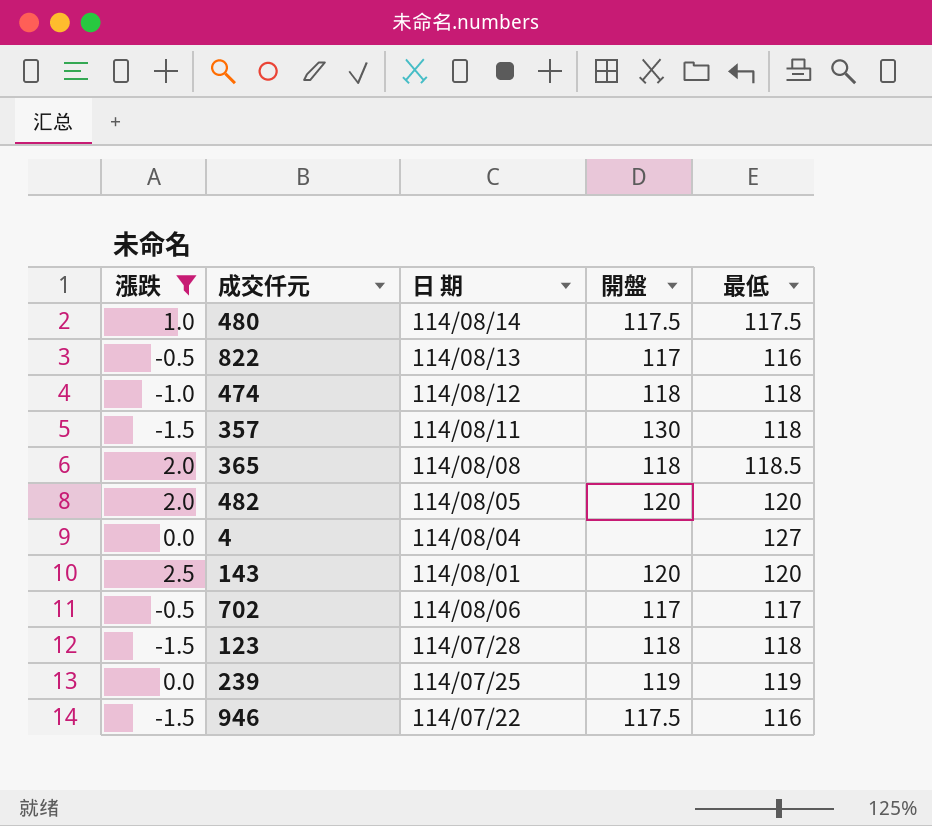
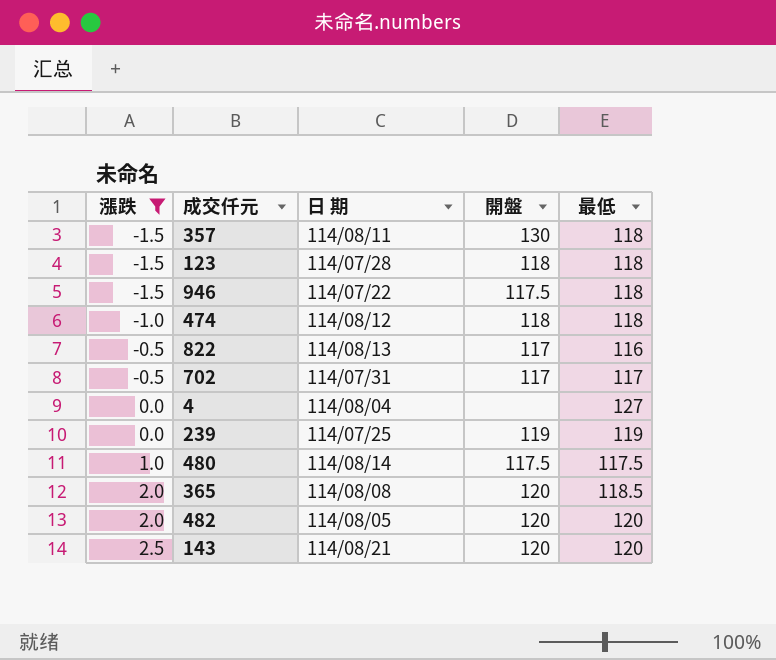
row order: none -> 漲跌 ascending
946 | 最低: 116 -> 118
702 | 日 期: 114/08/06 -> 114/07/31
365 | 開盤: 118 -> 120
143 | 日 期: 114/08/01 -> 114/08/21

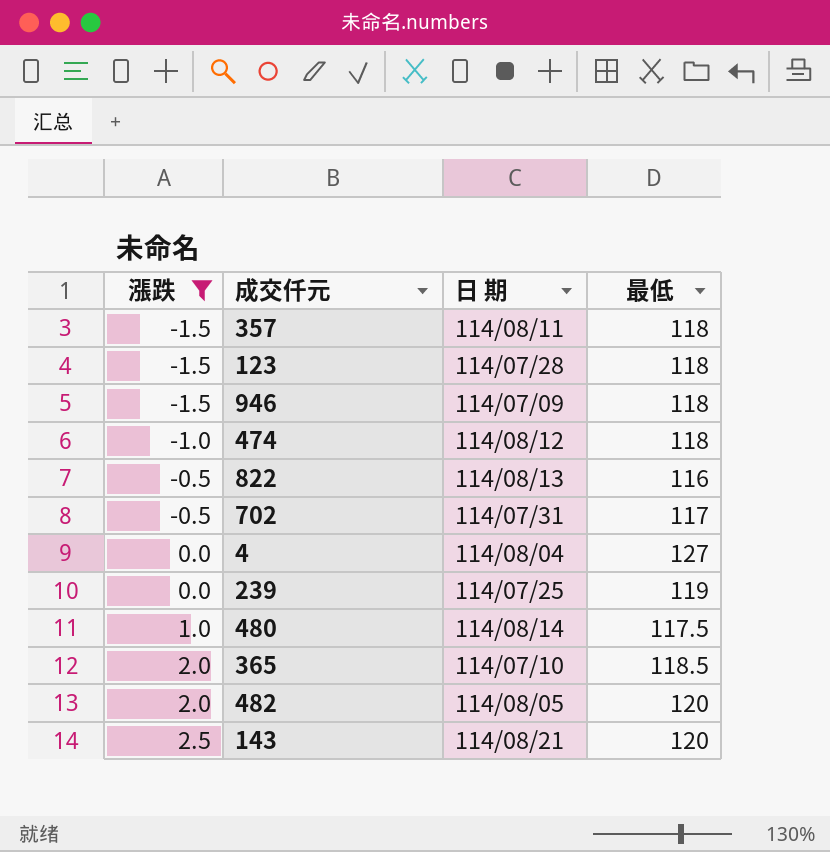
column 開盤 | position: 4 -> none
946 | 日 期: 114/07/22 -> 114/07/09
365 | 日 期: 114/08/08 -> 114/07/10

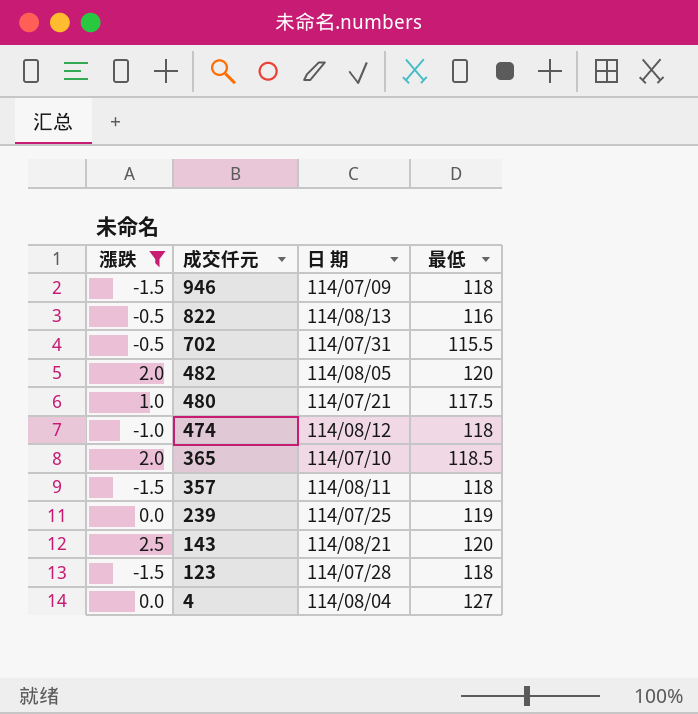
row order: 漲跌 ascending -> 成交仟元 descending
702 | 最低: 117 -> 115.5
480 | 日 期: 114/08/14 -> 114/07/21

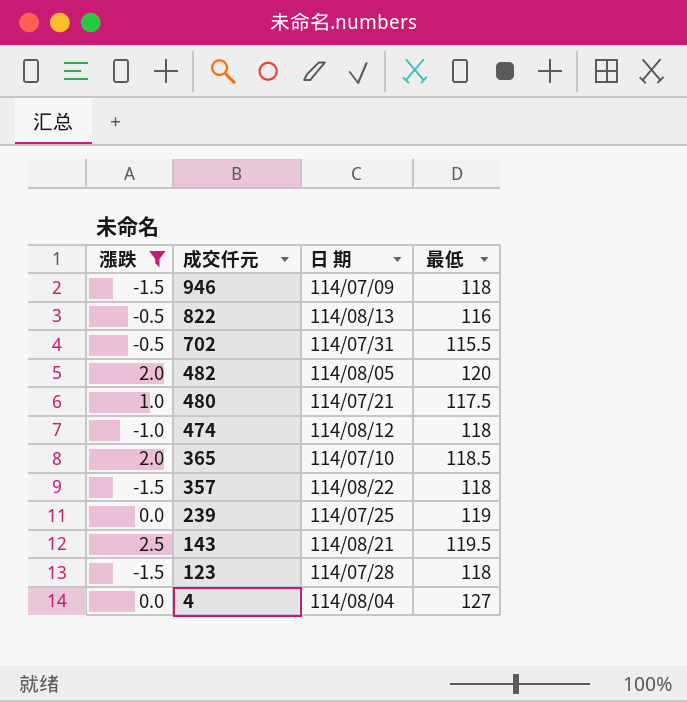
357 | 日 期: 114/08/11 -> 114/08/22
143 | 最低: 120 -> 119.5

